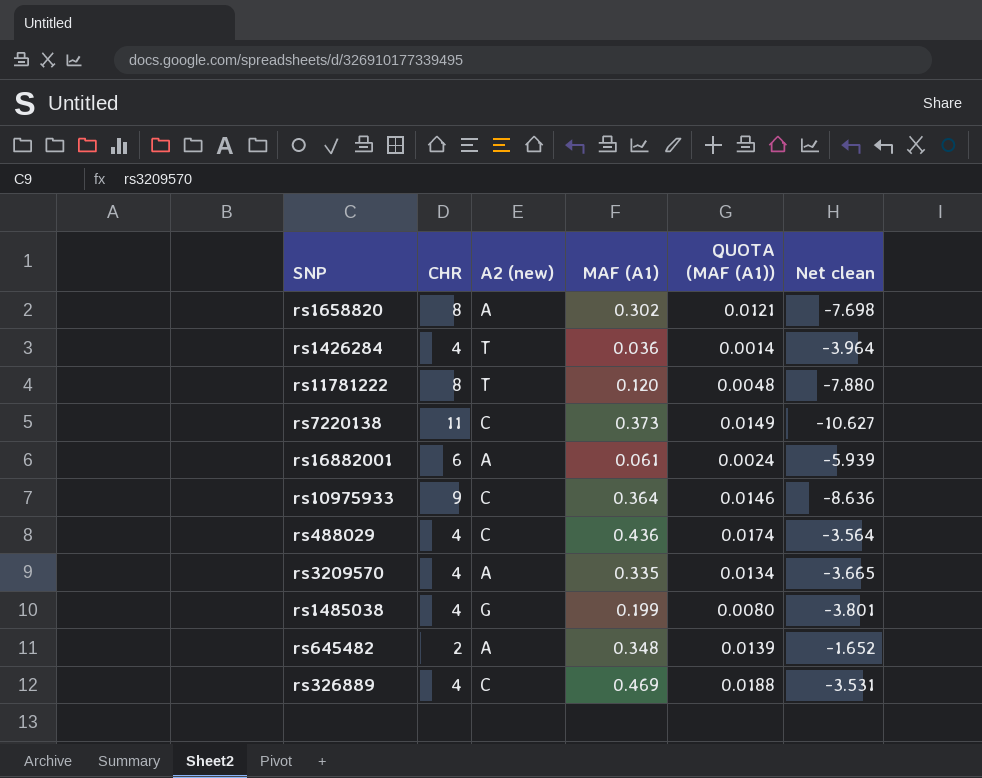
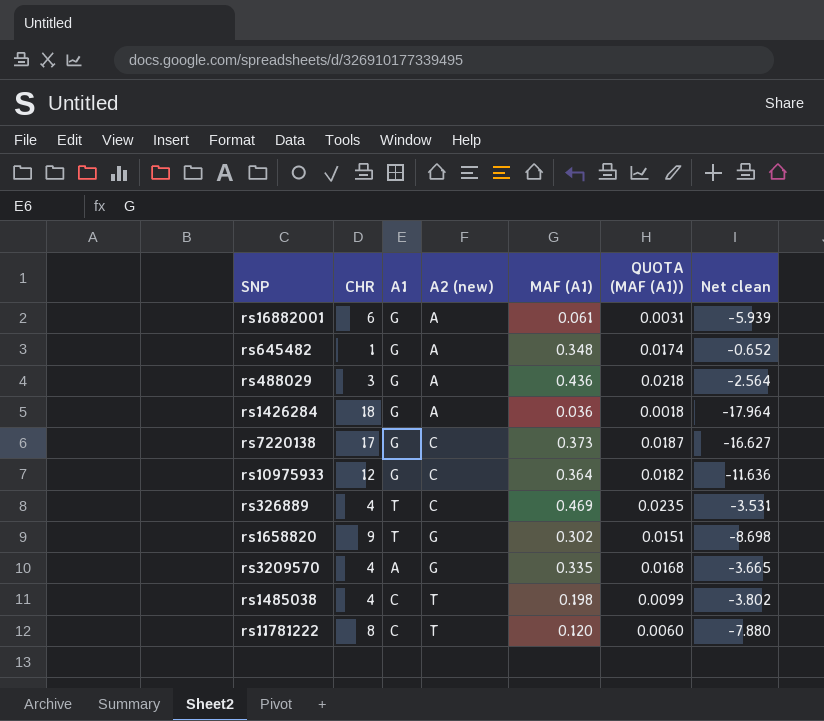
row order: none -> A2 (new) ascending
column A1 | position: none -> 3
column QUOTA (MAF (A1)) | formula: [MAF (A1)] * 0.04 -> [MAF (A1)] * 0.05
rs645482 | CHR: 2 -> 1
rs645482 | Net clean: -1.652 -> -0.652
rs488029 | CHR: 4 -> 3
rs488029 | A2 (new): C -> A
rs488029 | Net clean: -3.564 -> -2.564
rs1426284 | CHR: 4 -> 18
rs1426284 | A2 (new): T -> A
rs1426284 | Net clean: -3.964 -> -17.964
rs7220138 | CHR: 11 -> 17
rs7220138 | Net clean: -10.627 -> -16.627
rs10975933 | CHR: 9 -> 12
rs10975933 | Net clean: -8.636 -> -11.636
rs1658820 | CHR: 8 -> 9
rs1658820 | A2 (new): A -> G
rs1658820 | Net clean: -7.698 -> -8.698
rs3209570 | A2 (new): A -> G
rs1485038 | A2 (new): G -> T
rs1485038 | MAF (A1): 0.199 -> 0.198
rs1485038 | Net clean: -3.801 -> -3.802

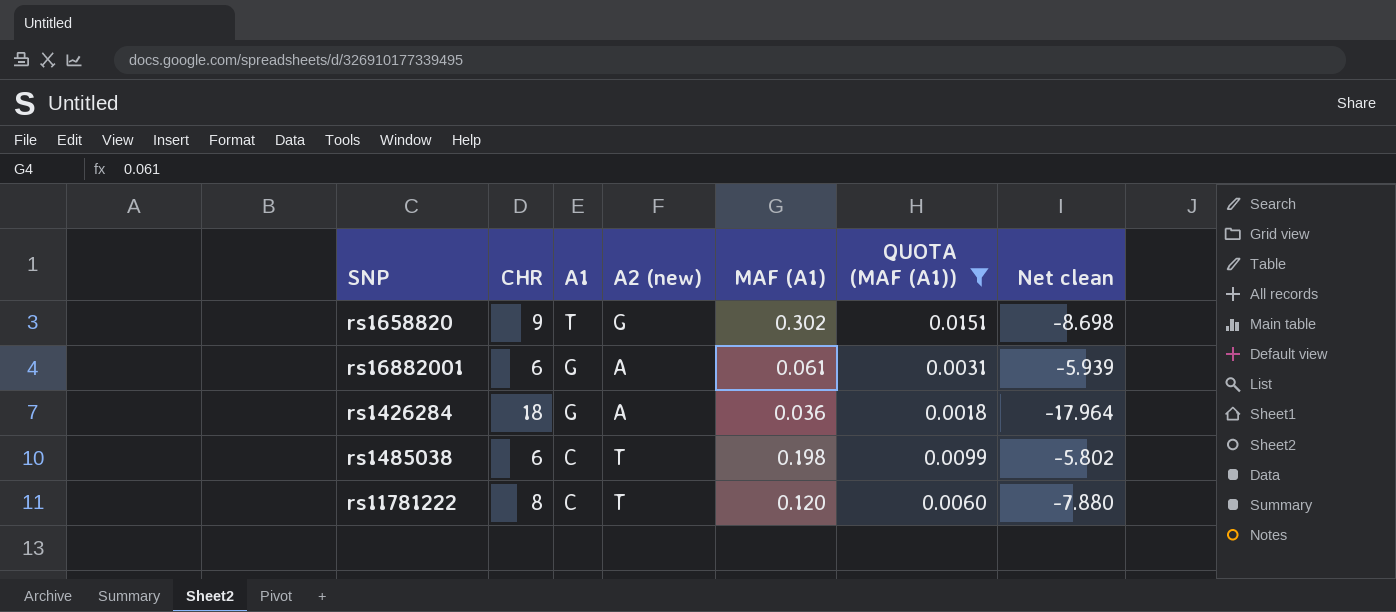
filter: none -> QUOTA (MAF (A1)) <= 0.0151
row order: A2 (new) ascending -> A1 descending
rs1485038 | CHR: 4 -> 6
rs1485038 | Net clean: -3.802 -> -5.802

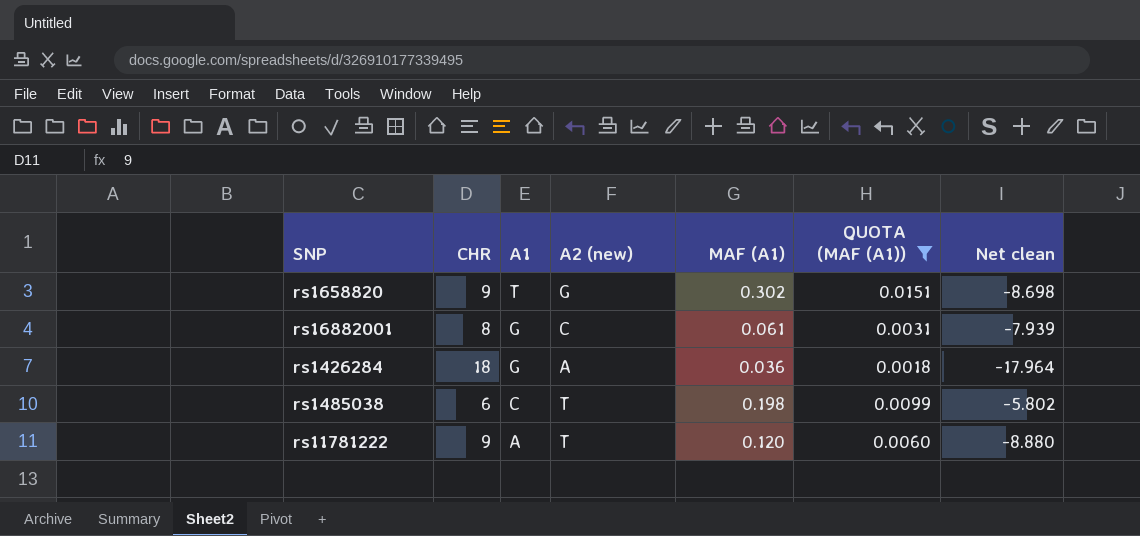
rs16882001 | CHR: 6 -> 8
rs16882001 | A2 (new): A -> C
rs16882001 | Net clean: -5.939 -> -7.939
rs11781222 | CHR: 8 -> 9
rs11781222 | A1: C -> A
rs11781222 | Net clean: -7.880 -> -8.880

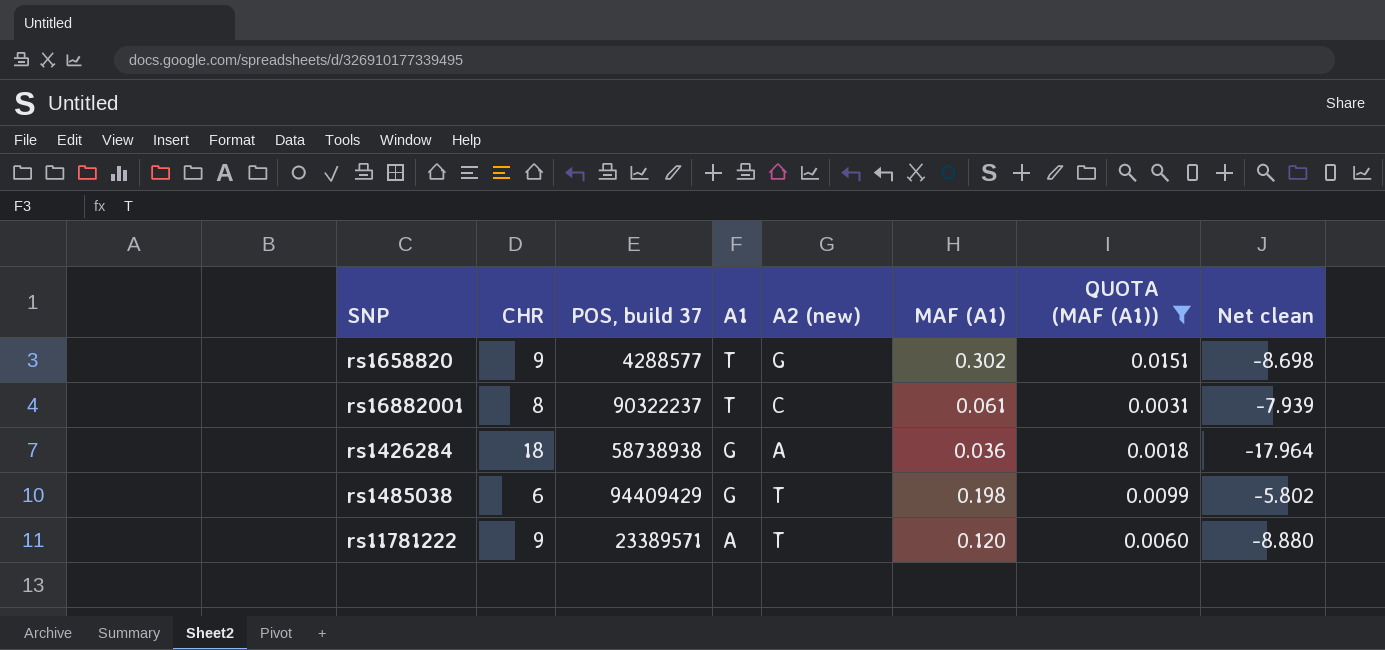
column POS, build 37 | position: none -> 3
rs16882001 | A1: G -> T
rs1485038 | A1: C -> G

